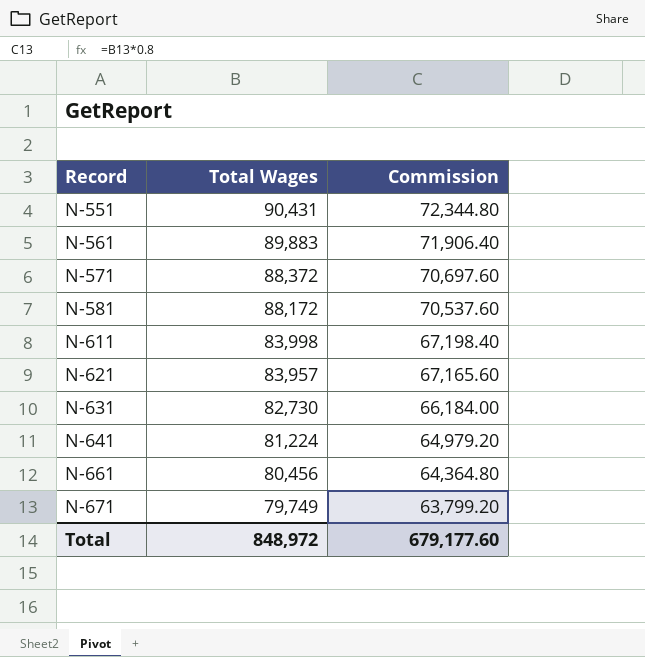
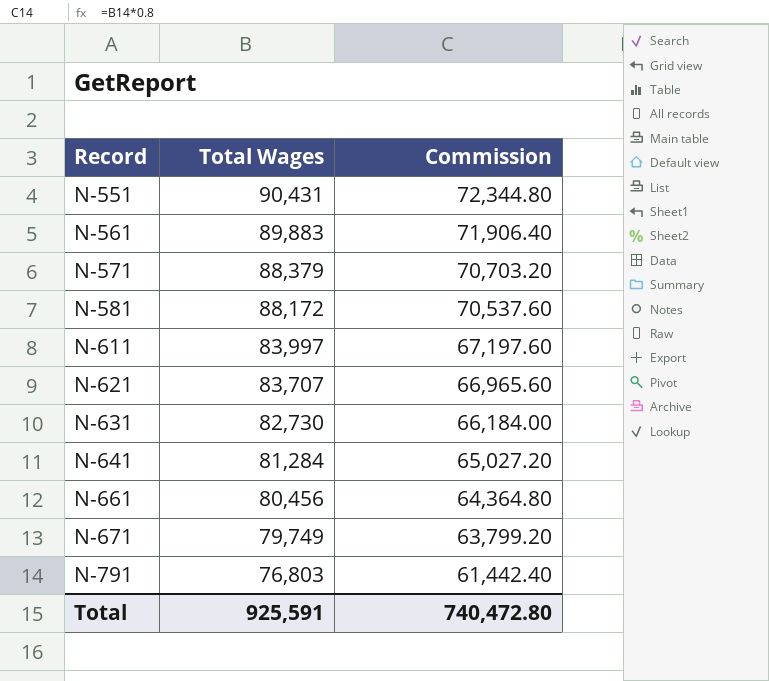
N-571 | Total Wages: 88,372 -> 88,379
N-571 | Commission: 70,697.60 -> 70,703.20
N-611 | Total Wages: 83,998 -> 83,997
N-611 | Commission: 67,198.40 -> 67,197.60
N-621 | Total Wages: 83,957 -> 83,707
N-621 | Commission: 67,165.60 -> 66,965.60
N-641 | Total Wages: 81,224 -> 81,284
N-641 | Commission: 64,979.20 -> 65,027.20
row N-791: none -> 76,803 | 61,442.40
Total | Total Wages: 848,972 -> 925,591
Total | Commission: 679,177.60 -> 740,472.80

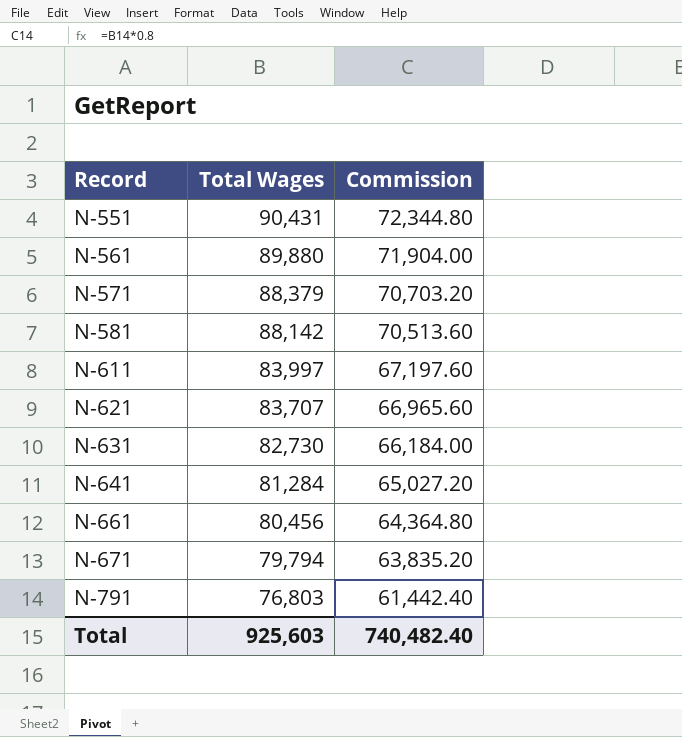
N-561 | Total Wages: 89,883 -> 89,880
N-561 | Commission: 71,906.40 -> 71,904.00
N-581 | Total Wages: 88,172 -> 88,142
N-581 | Commission: 70,537.60 -> 70,513.60
N-671 | Total Wages: 79,749 -> 79,794
N-671 | Commission: 63,799.20 -> 63,835.20
Total | Total Wages: 925,591 -> 925,603
Total | Commission: 740,472.80 -> 740,482.40

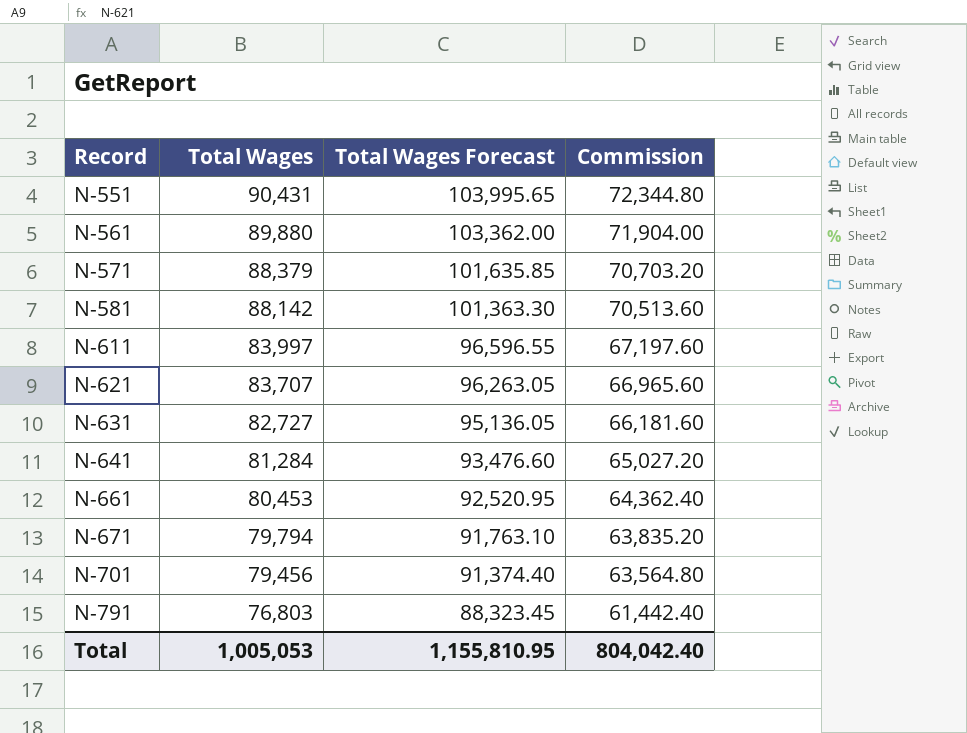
column Total Wages Forecast | formula: none -> [Total Wages] * 1.15
N-631 | Total Wages: 82,730 -> 82,727
N-631 | Commission: 66,184.00 -> 66,181.60
N-661 | Total Wages: 80,456 -> 80,453
N-661 | Commission: 64,364.80 -> 64,362.40
row N-701: none -> 79,456 | 91,374.40 | 63,564.80
Total | Total Wages: 925,603 -> 1,005,053
Total | Commission: 740,482.40 -> 804,042.40

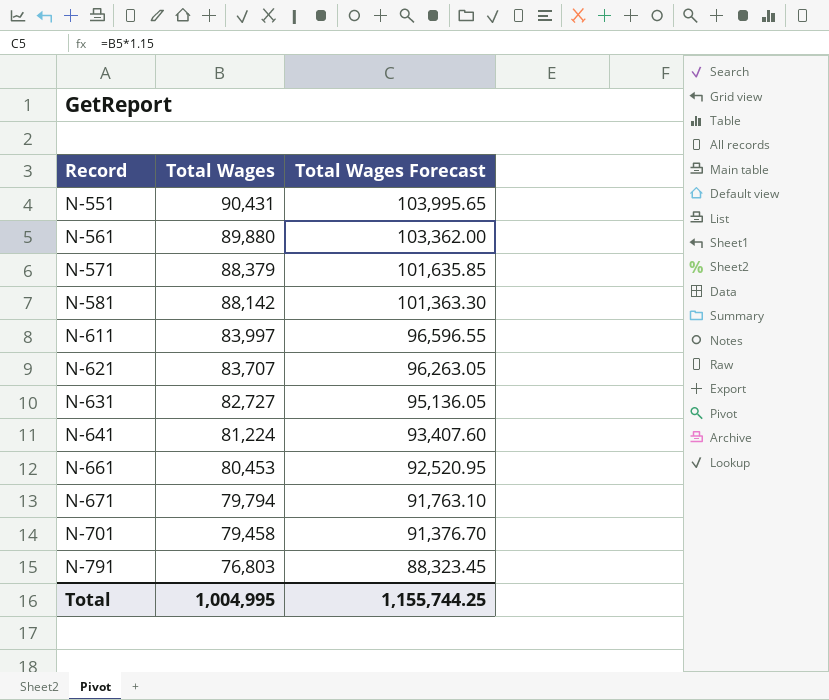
column Commission | formula: [Total Wages] * 0.8 -> none
N-641 | Total Wages: 81,284 -> 81,224
N-641 | Total Wages Forecast: 93,476.60 -> 93,407.60
N-701 | Total Wages: 79,456 -> 79,458
N-701 | Total Wages Forecast: 91,374.40 -> 91,376.70
Total | Total Wages: 1,005,053 -> 1,004,995
Total | Total Wages Forecast: 1,155,810.95 -> 1,155,744.25

